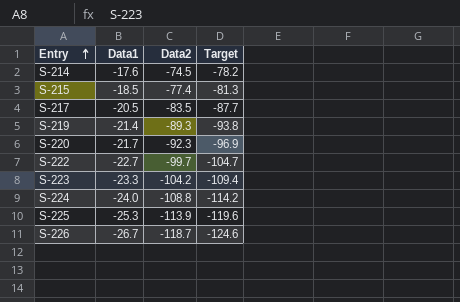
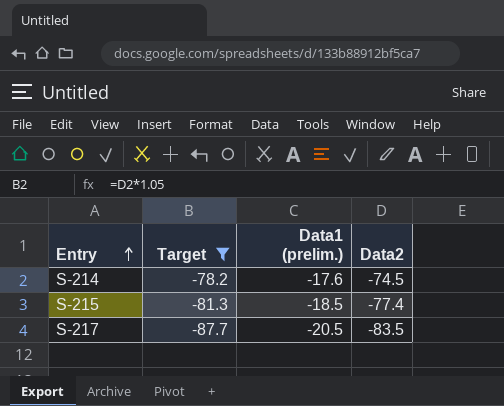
filter: none -> Target >= -87.7
column Target | position: 4 -> 2
column name: Data1 -> Data1 (prelim.)

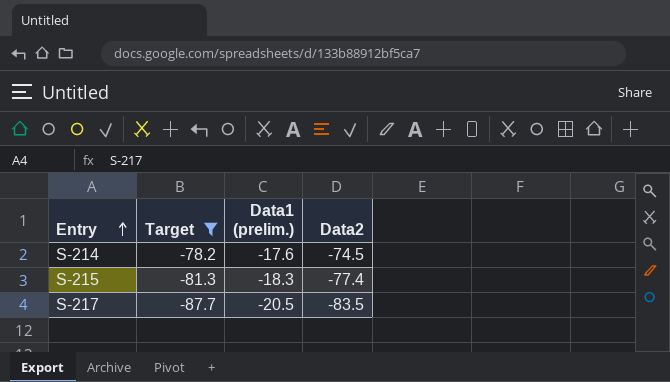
S-215 | Data1 (prelim.): -18.5 -> -18.3

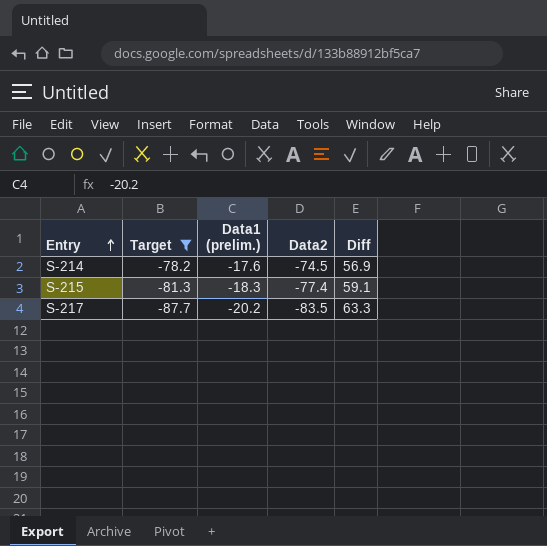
column Diff | formula: none -> [Data1 (prelim.)] - [Data2]
S-217 | Data1 (prelim.): -20.5 -> -20.2

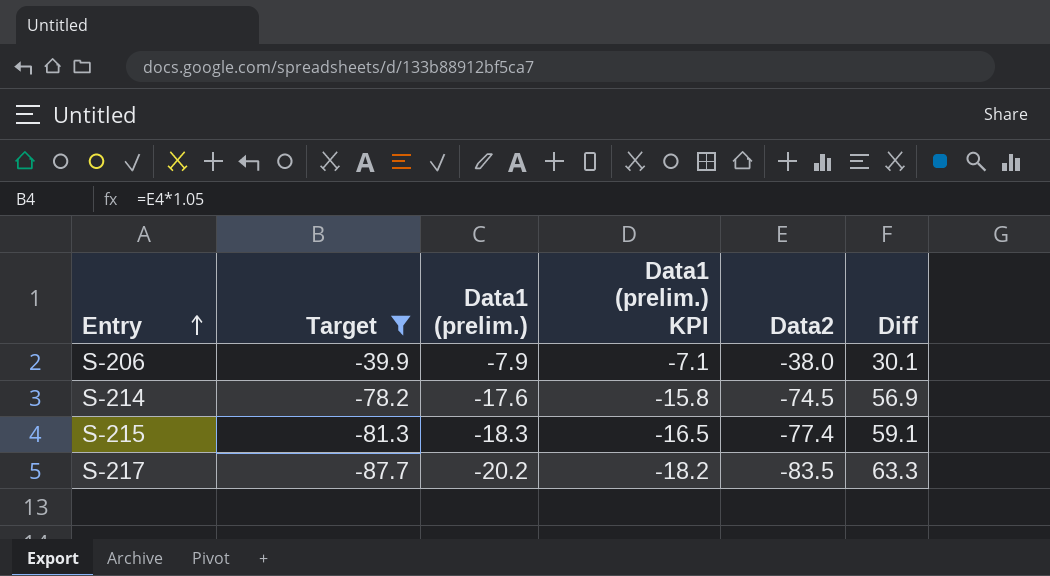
column Data1 (prelim.) KPI | formula: none -> [Data1 (prelim.)] * 0.9
row S-206: none -> -39.9 | -7.9 | -7.1 | -38.0 | 30.1

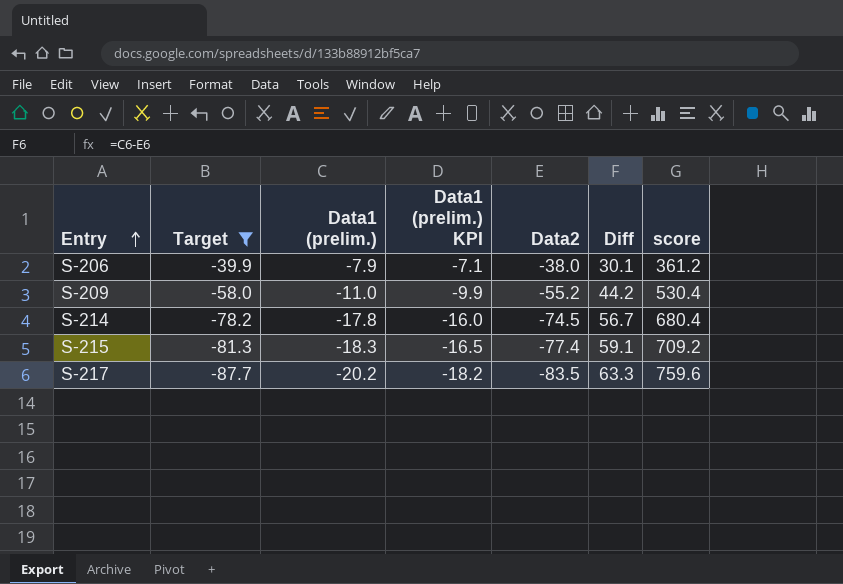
column score | formula: none -> [Diff] * 12
row S-209: none -> -58.0 | -11.0 | -9.9 | -55.2 | 44.2 | 530.4
S-214 | Data1 (prelim.): -17.6 -> -17.8
S-214 | Data1 (prelim.) KPI: -15.8 -> -16.0
S-214 | Diff: 56.9 -> 56.7

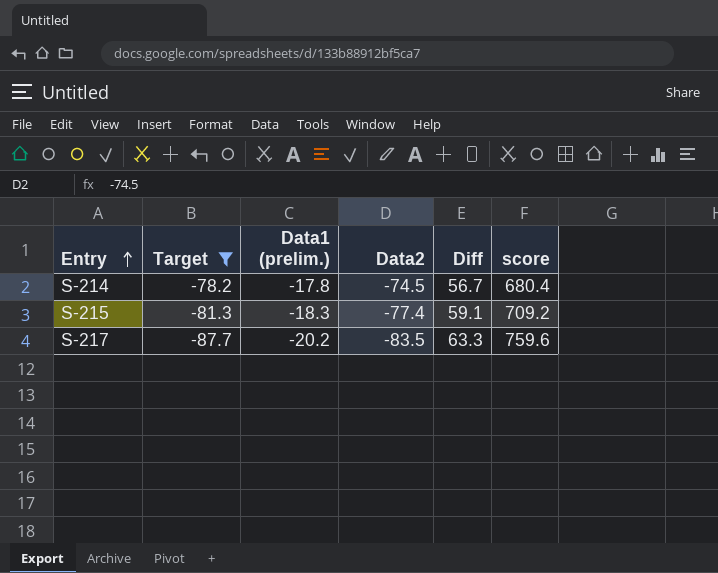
column Data1 (prelim.) KPI | formula: [Data1 (prelim.)] * 0.9 -> none
row S-206: -39.9 | -7.9 | -7.1 | -38.0 | 30.1 | 361.2 -> none
row S-209: -58.0 | -11.0 | -9.9 | -55.2 | 44.2 | 530.4 -> none

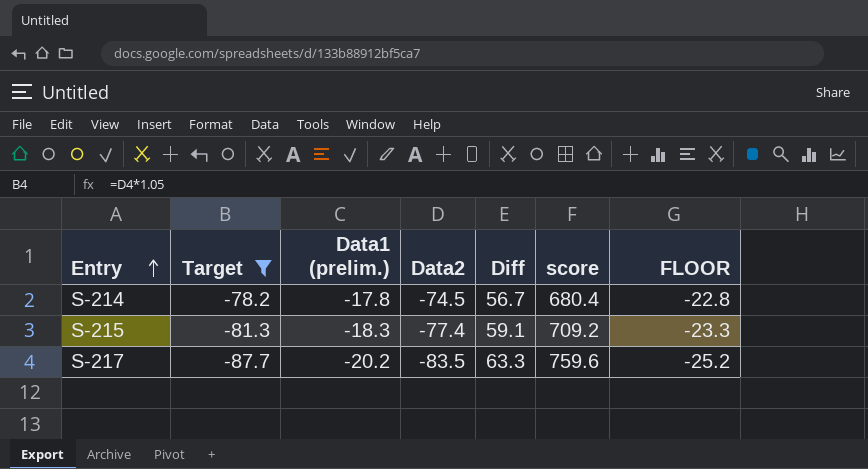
column FLOOR | formula: none -> [Data1 (prelim.)] - 5

